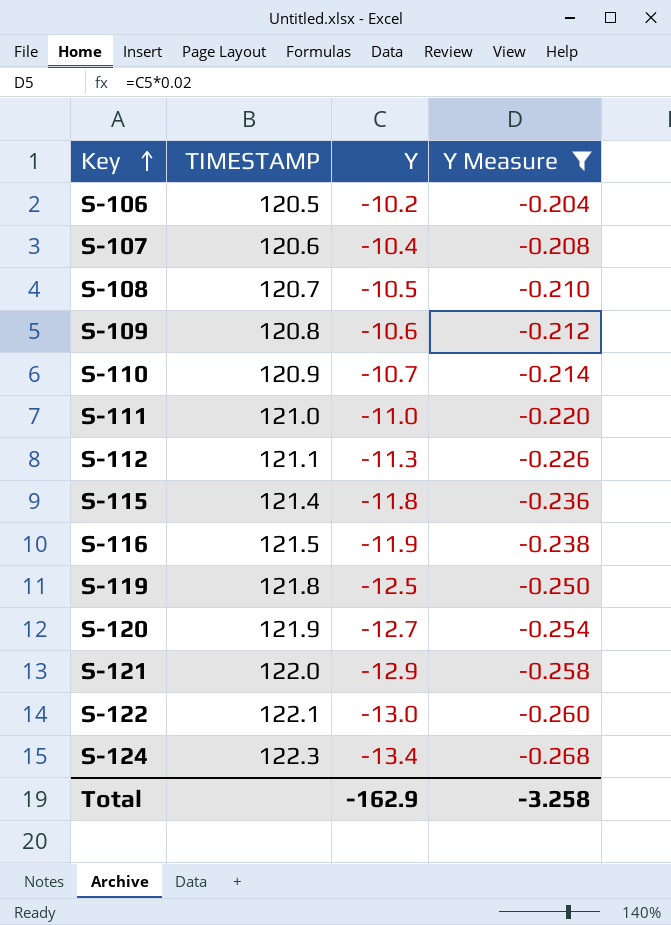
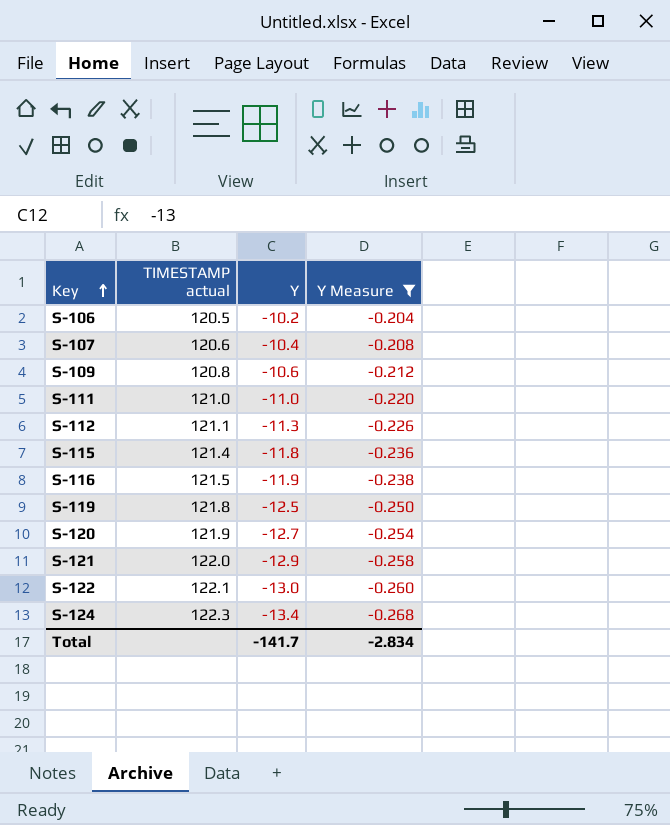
column name: TIMESTAMP -> TIMESTAMP actual
row S-108: 120.7 | -10.5 | -0.210 -> none
row S-110: 120.9 | -10.7 | -0.214 -> none
Total | Y: -162.9 -> -141.7
Total | Y Measure: -3.258 -> -2.834

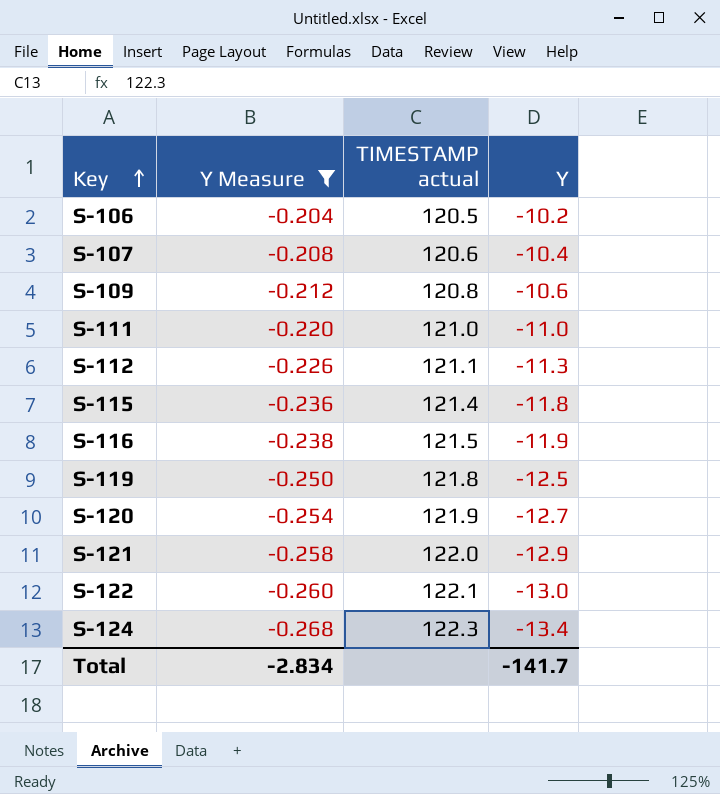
column Y Measure | position: 4 -> 2

